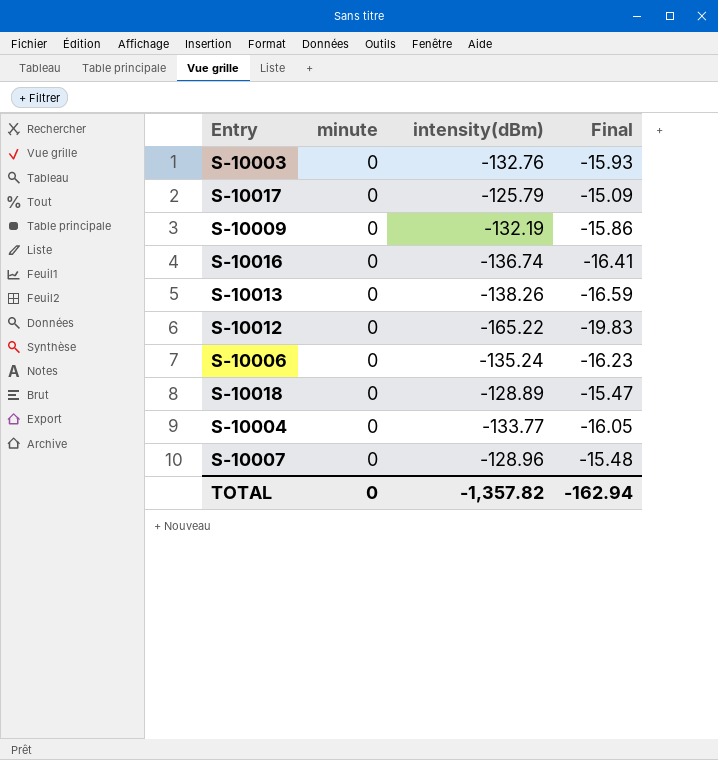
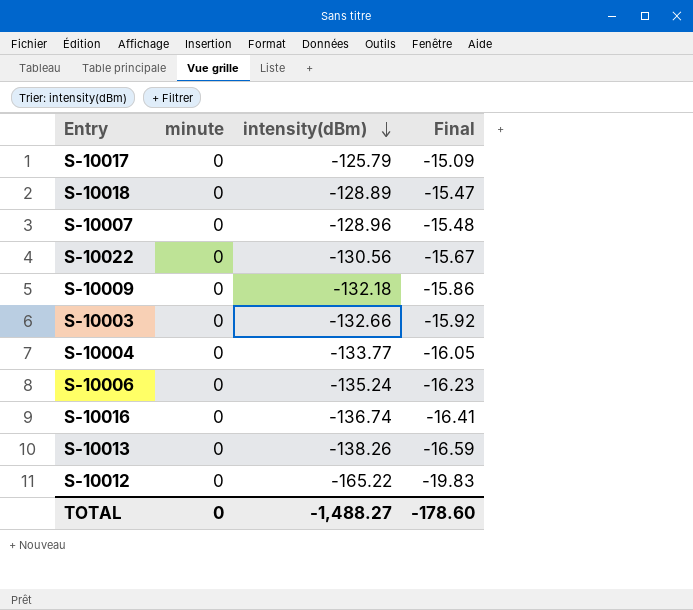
row order: none -> intensity(dBm) descending
row S-10022: none -> 0 | -130.56 | -15.67
S-10009 | intensity(dBm): -132.19 -> -132.18
S-10003 | intensity(dBm): -132.76 -> -132.66
S-10003 | Final: -15.93 -> -15.92
TOTAL | intensity(dBm): -1,357.82 -> -1,488.27
TOTAL | Final: -162.94 -> -178.60

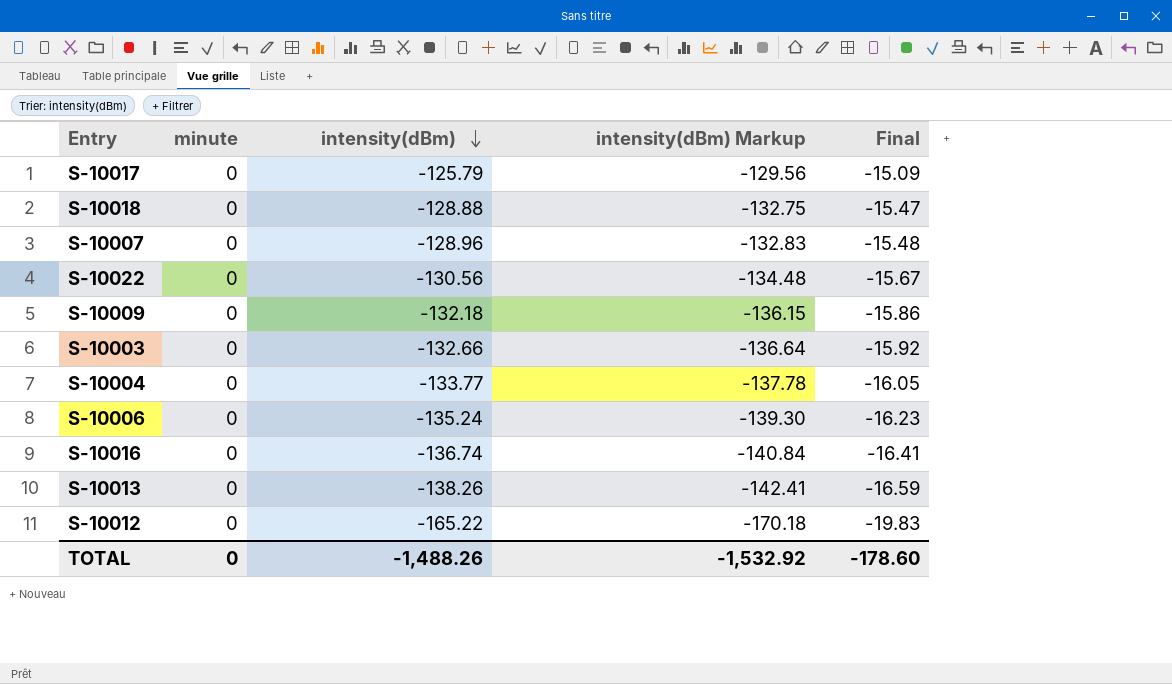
column intensity(dBm) Markup | formula: none -> [intensity(dBm)] * 1.03
S-10018 | intensity(dBm): -128.89 -> -128.88
TOTAL | intensity(dBm): -1,488.27 -> -1,488.26

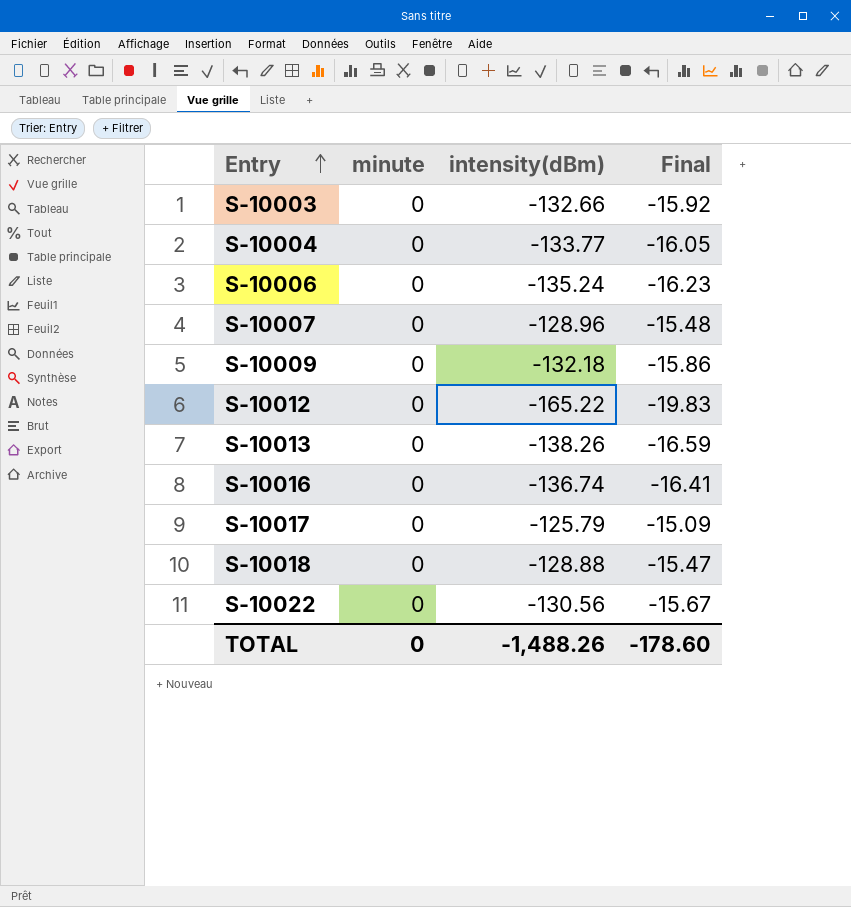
row order: intensity(dBm) descending -> Entry ascending
column intensity(dBm) Markup | formula: [intensity(dBm)] * 1.03 -> none

